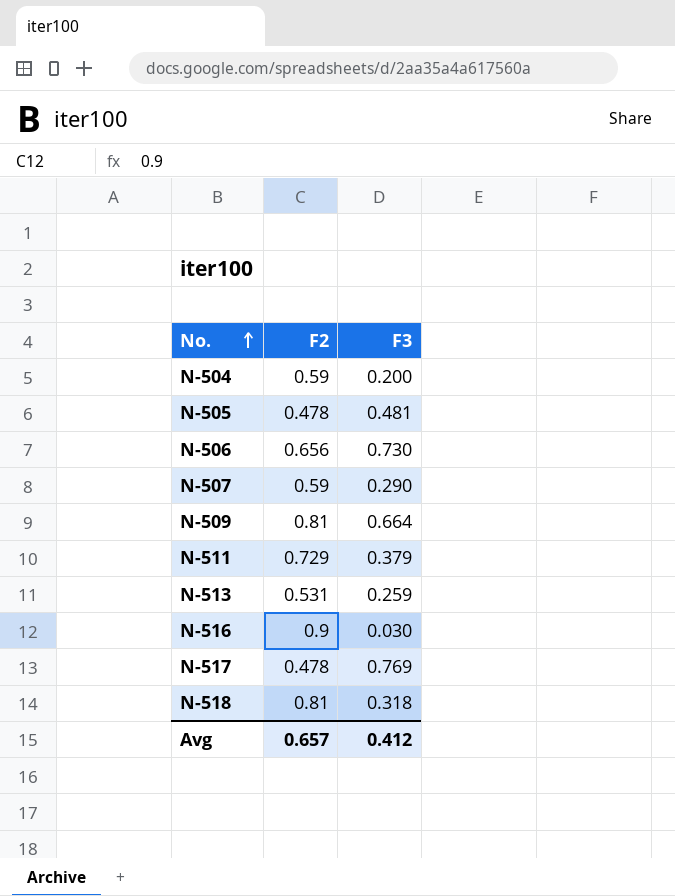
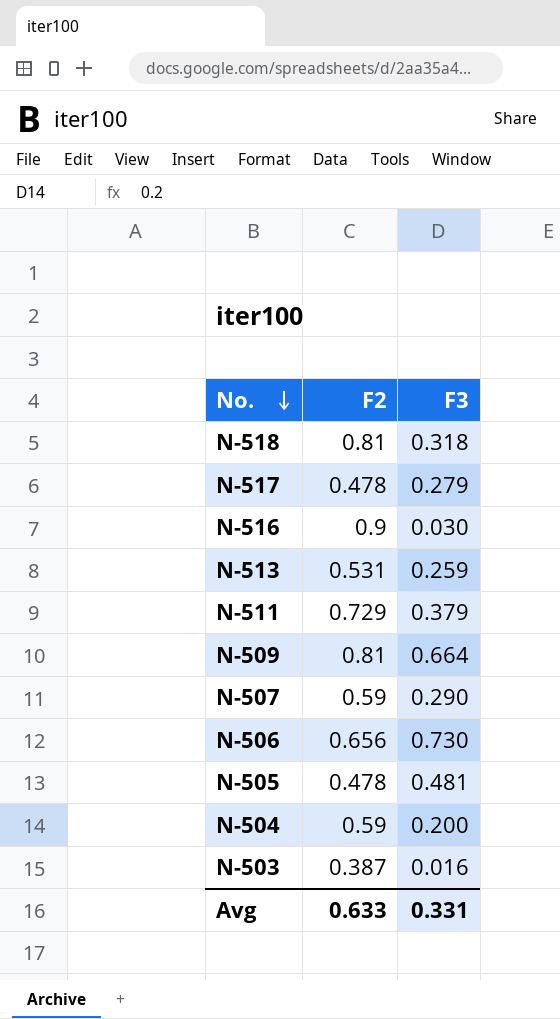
row order: No. ascending -> No. descending
N-517 | F3: 0.769 -> 0.279
row N-503: none -> 0.387 | 0.016
Avg | F2: 0.657 -> 0.633
Avg | F3: 0.412 -> 0.331

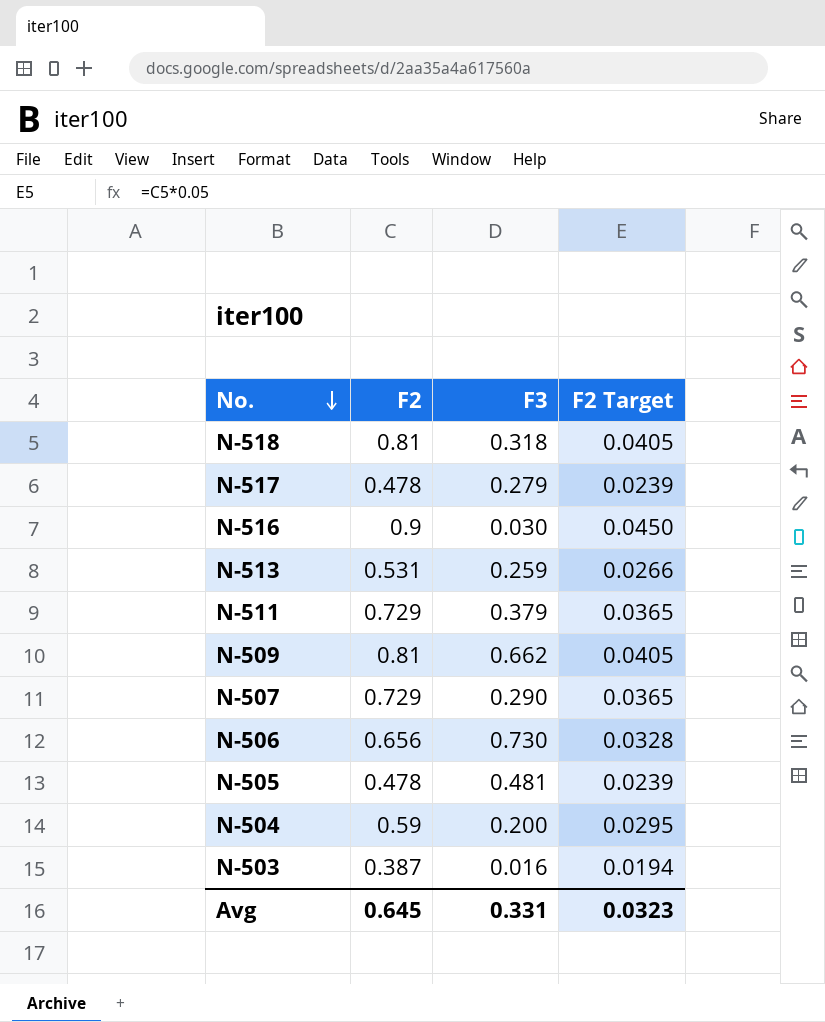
column F2 Target | formula: none -> [F2] * 0.05
N-509 | F3: 0.664 -> 0.662
N-507 | F2: 0.59 -> 0.729
Avg | F2: 0.633 -> 0.645

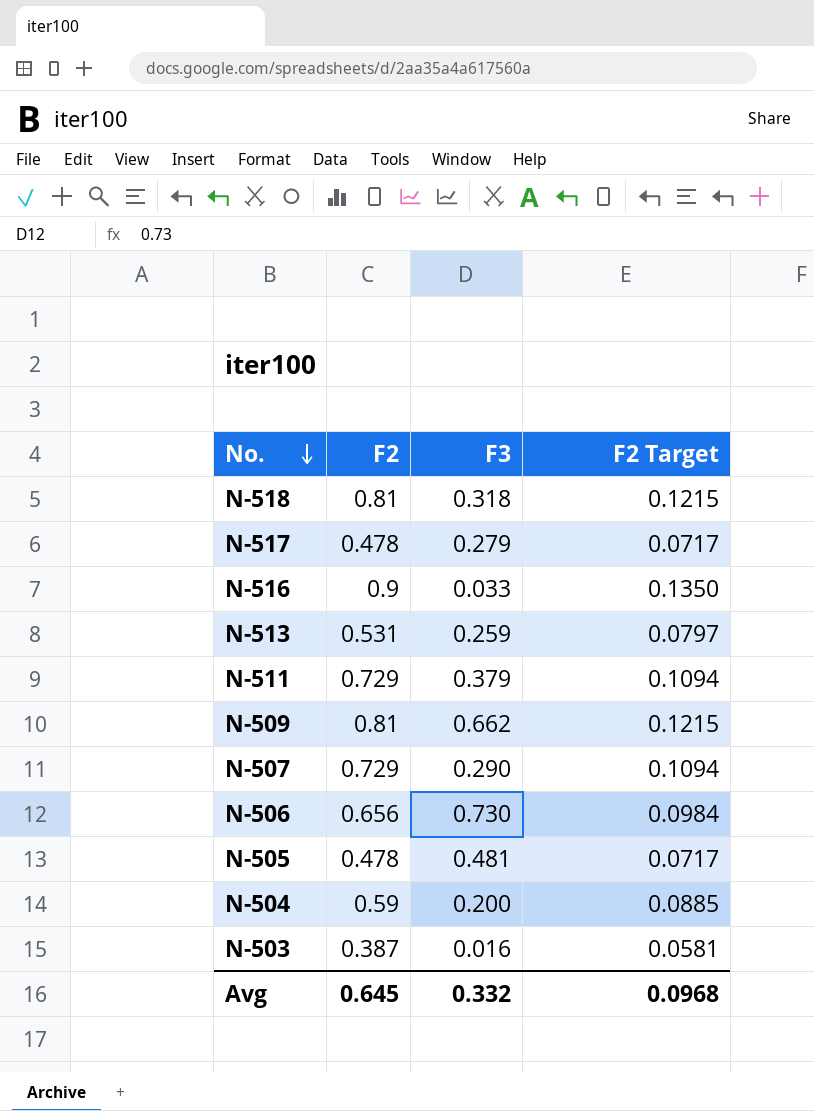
column F2 Target | formula: [F2] * 0.05 -> [F2] * 0.15
N-516 | F3: 0.030 -> 0.033
Avg | F3: 0.331 -> 0.332
Avg | F2 Target: 0.0323 -> 0.0968

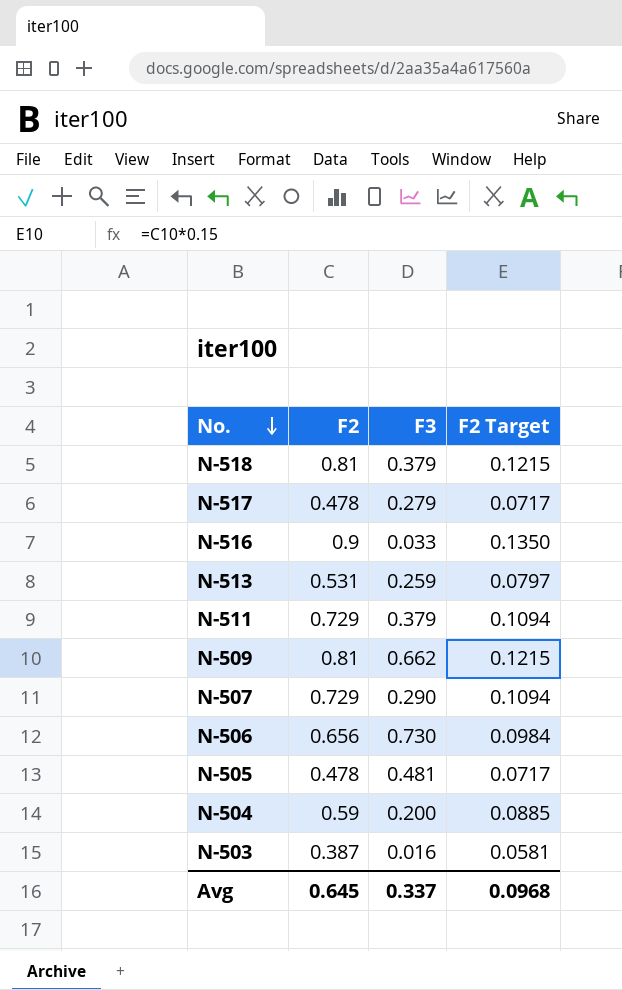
N-518 | F3: 0.318 -> 0.379
Avg | F3: 0.332 -> 0.337

